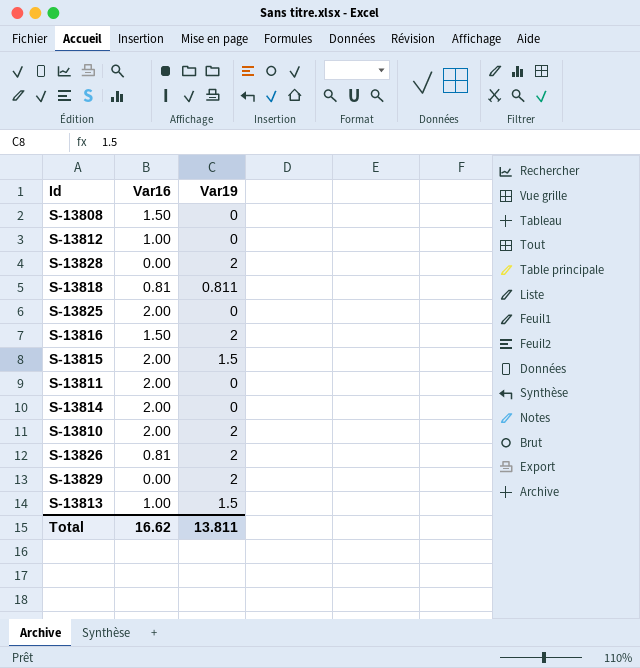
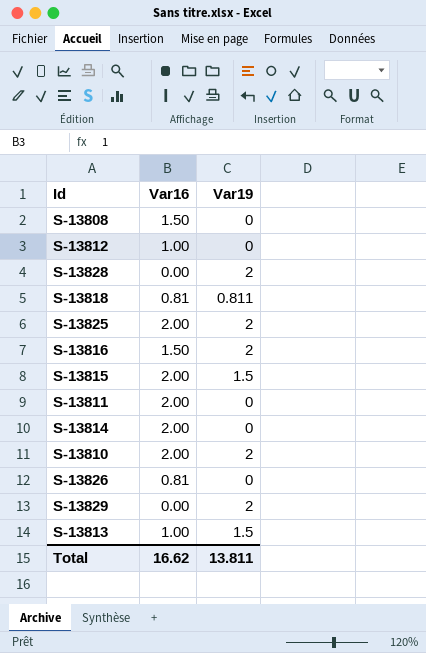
S-13825 | Var19: 0 -> 2
S-13826 | Var19: 2 -> 0

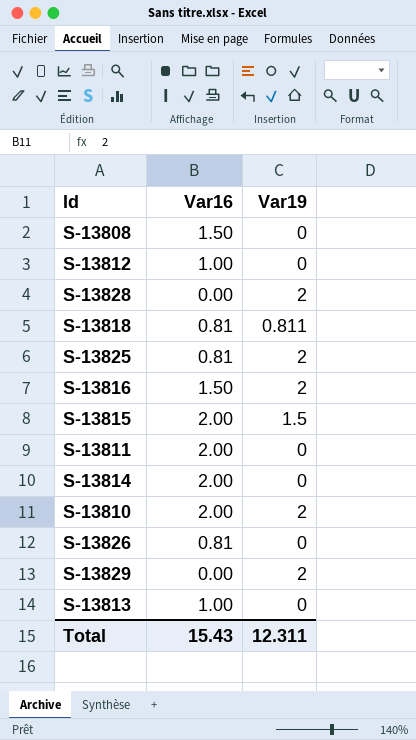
S-13825 | Var16: 2.00 -> 0.81
S-13813 | Var19: 1.5 -> 0
Total | Var16: 16.62 -> 15.43
Total | Var19: 13.811 -> 12.311

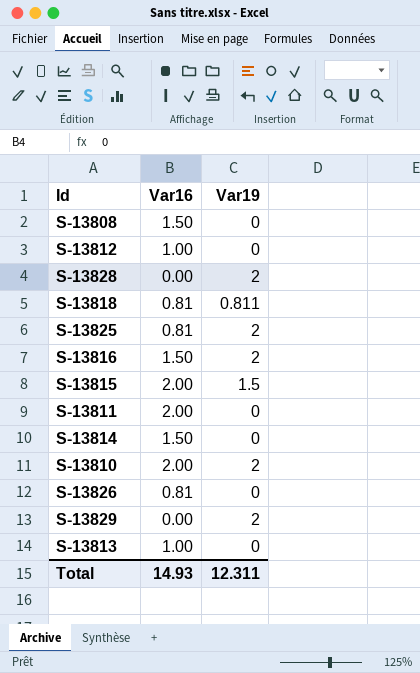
S-13814 | Var16: 2.00 -> 1.50
Total | Var16: 15.43 -> 14.93

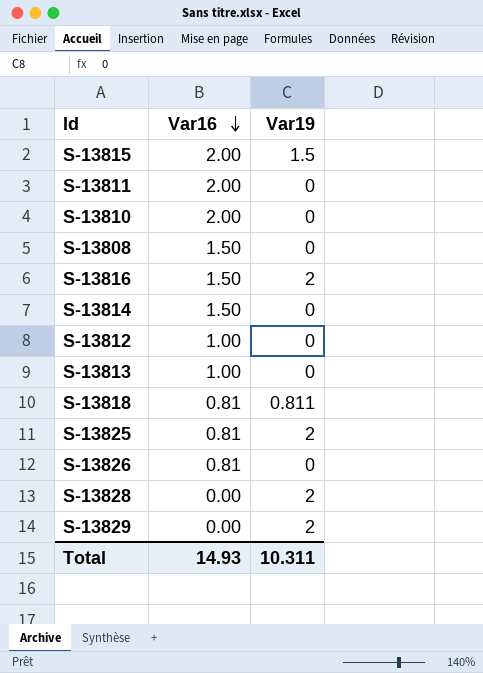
row order: none -> Var16 descending
S-13810 | Var19: 2 -> 0
Total | Var19: 12.311 -> 10.311

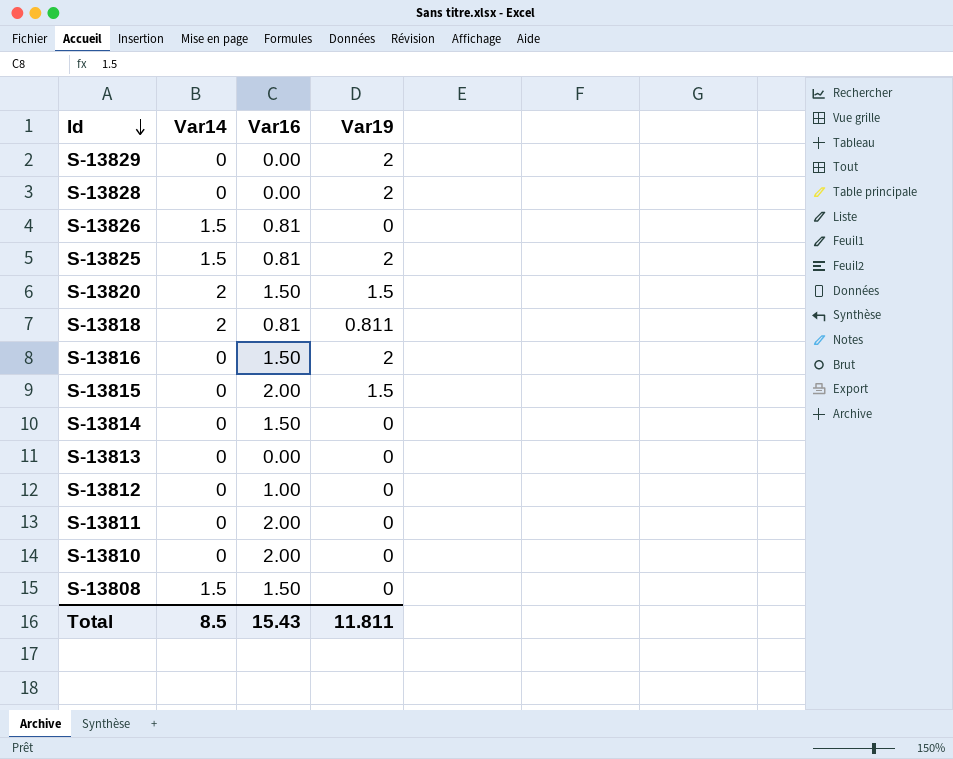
row order: Var16 descending -> Id descending
column Var14 | position: none -> 2
row S-13820: none -> 2 | 1.50 | 1.5
S-13813 | Var16: 1.00 -> 0.00
Total | Var16: 14.93 -> 15.43
Total | Var19: 10.311 -> 11.811

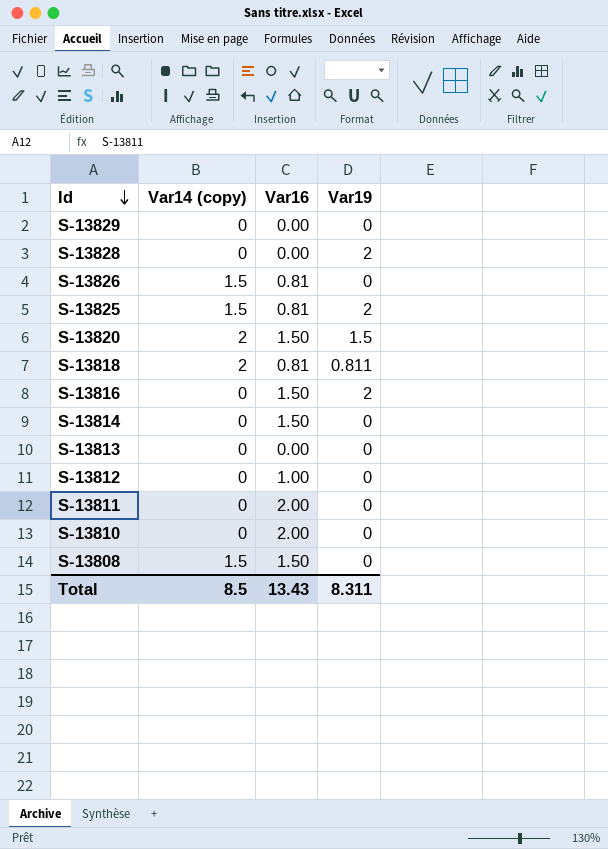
column name: Var14 -> Var14 (copy)
row S-13815: 0 | 2.00 | 1.5 -> none
S-13829 | Var19: 2 -> 0
Total | Var16: 15.43 -> 13.43
Total | Var19: 11.811 -> 8.311

